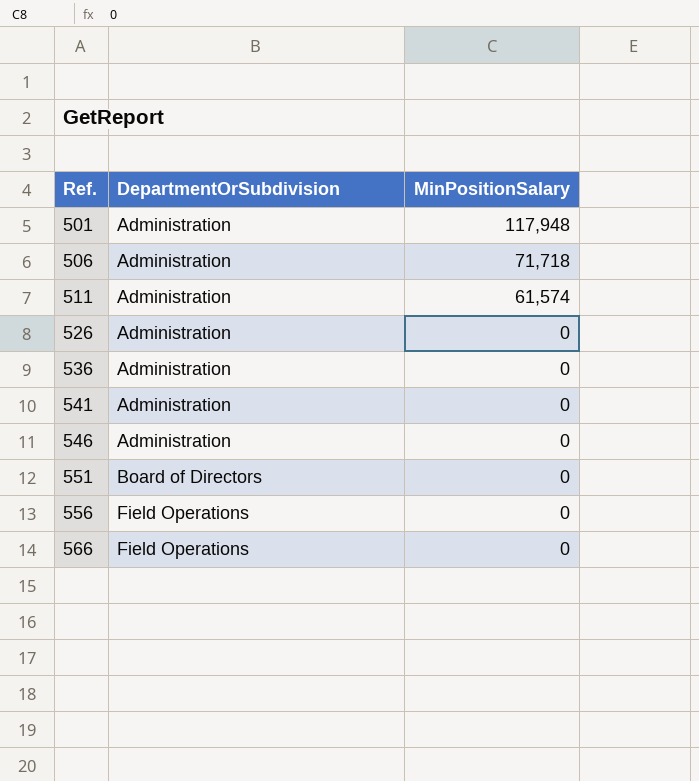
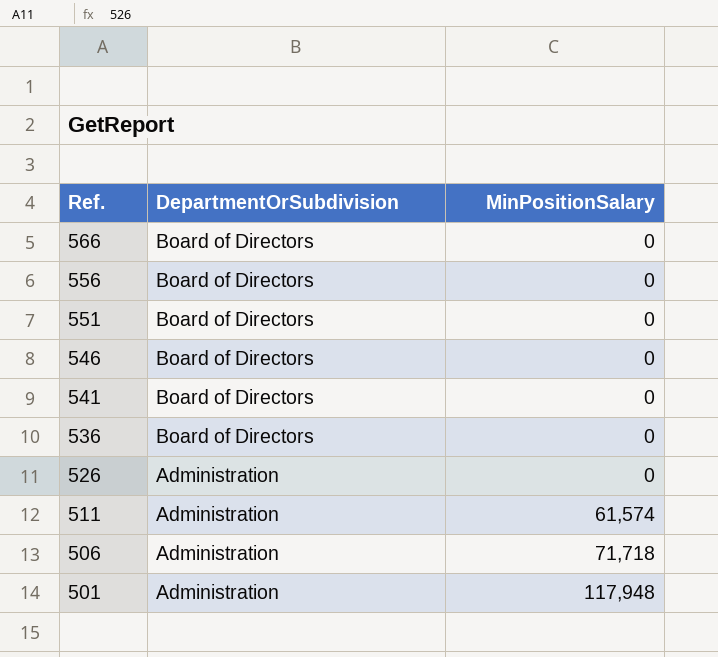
row order: Ref. ascending -> Ref. descending
566 | DepartmentOrSubdivision: Field Operations -> Board of Directors
556 | DepartmentOrSubdivision: Field Operations -> Board of Directors
546 | DepartmentOrSubdivision: Administration -> Board of Directors
541 | DepartmentOrSubdivision: Administration -> Board of Directors
536 | DepartmentOrSubdivision: Administration -> Board of Directors

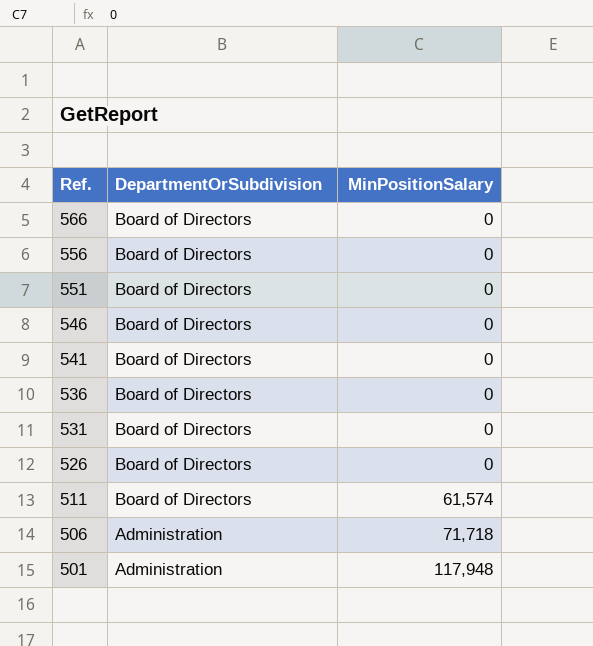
row 531: none -> Board of Directors | 0
526 | DepartmentOrSubdivision: Administration -> Board of Directors
511 | DepartmentOrSubdivision: Administration -> Board of Directors

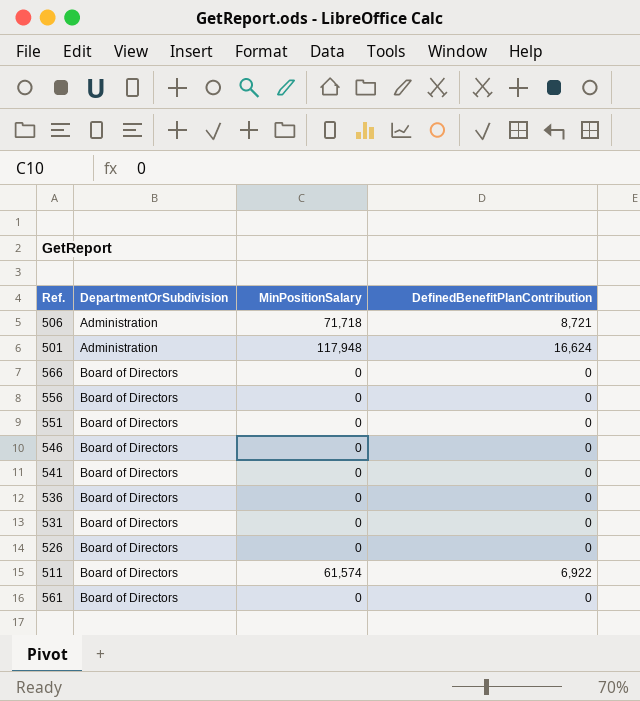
row order: Ref. descending -> DepartmentOrSubdivision ascending
column DefinedBenefitPlanContribution | position: none -> 4
row 561: none -> Board of Directors | 0 | 0

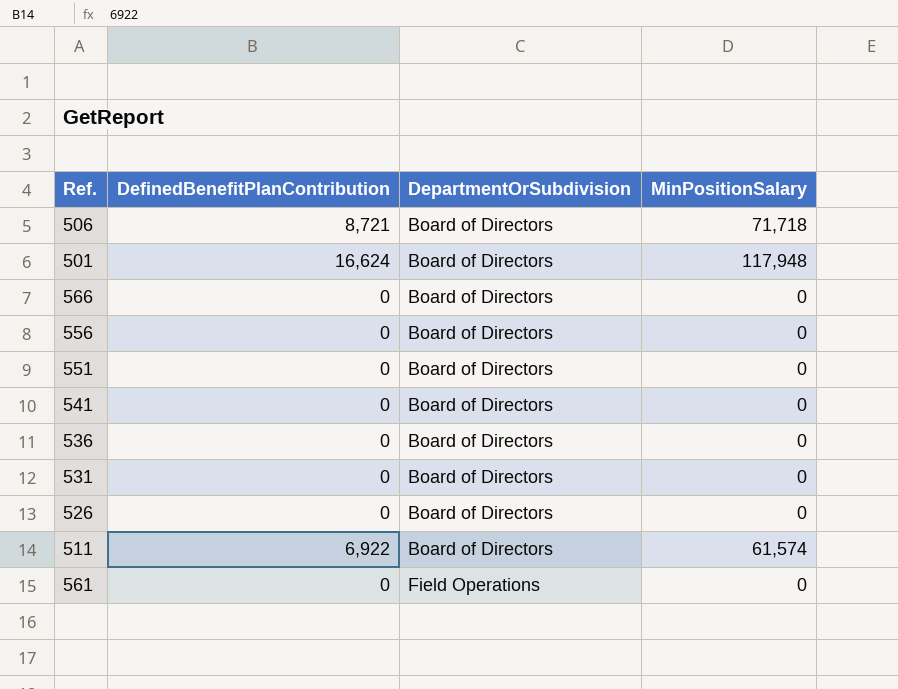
column DefinedBenefitPlanContribution | position: 4 -> 2
row 546: Board of Directors | 0 | 0 -> none
506 | DepartmentOrSubdivision: Administration -> Board of Directors
501 | DepartmentOrSubdivision: Administration -> Board of Directors
561 | DepartmentOrSubdivision: Board of Directors -> Field Operations

